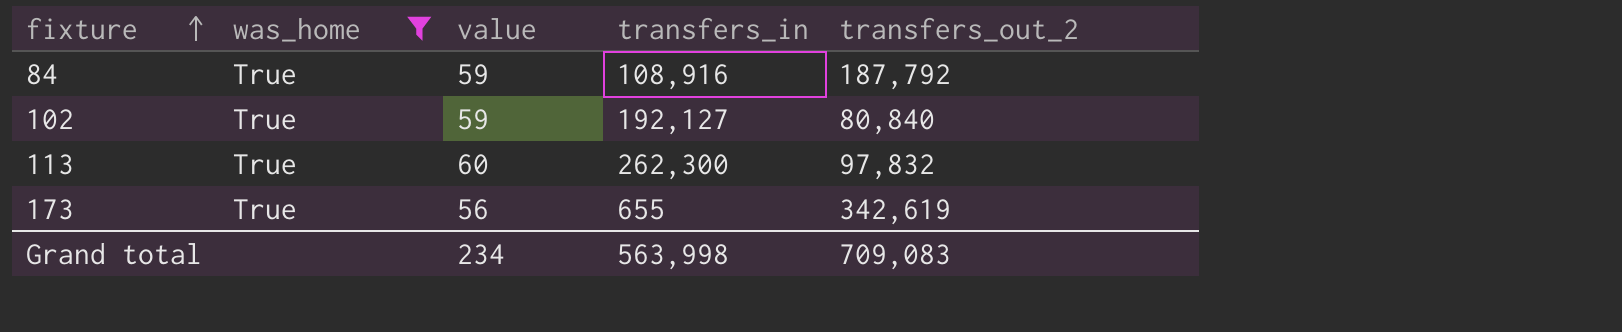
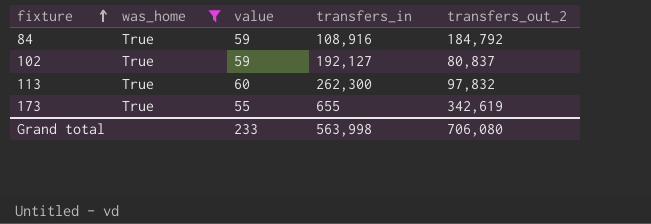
84 | transfers_out_2: 187,792 -> 184,792
102 | transfers_out_2: 80,840 -> 80,837
173 | value: 56 -> 55
Grand total | value: 234 -> 233
Grand total | transfers_out_2: 709,083 -> 706,080

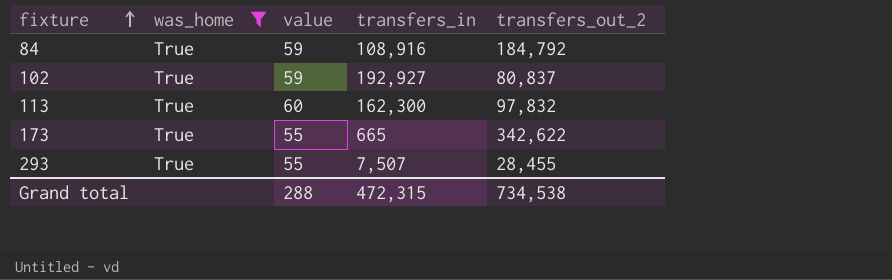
102 | transfers_in: 192,127 -> 192,927
113 | transfers_in: 262,300 -> 162,300
173 | transfers_in: 655 -> 665
173 | transfers_out_2: 342,619 -> 342,622
row 293: none -> True | 55 | 7,507 | 28,455
Grand total | value: 233 -> 288
Grand total | transfers_in: 563,998 -> 472,315
Grand total | transfers_out_2: 706,080 -> 734,538

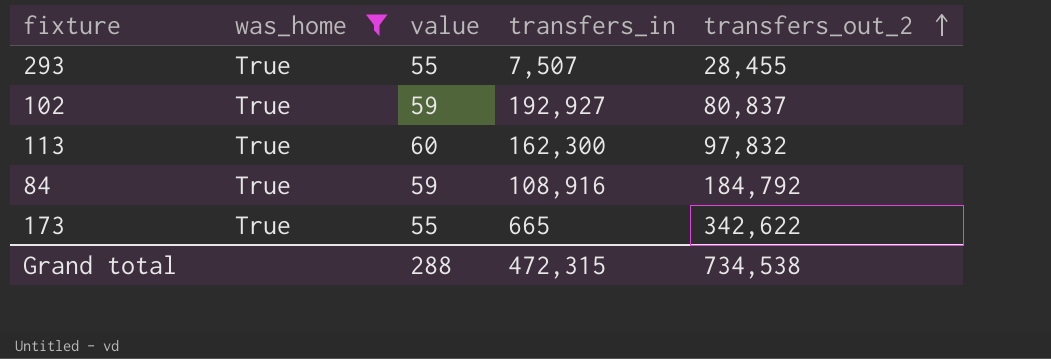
row order: fixture ascending -> transfers_out_2 ascending

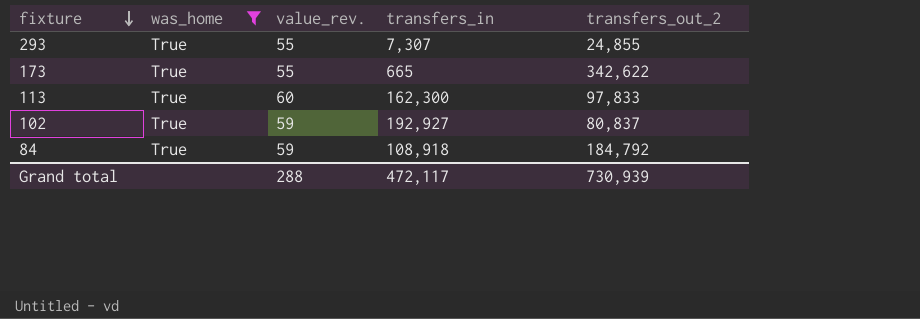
row order: transfers_out_2 ascending -> fixture descending
column name: value -> value_rev.
293 | transfers_in: 7,507 -> 7,307
293 | transfers_out_2: 28,455 -> 24,855
113 | transfers_out_2: 97,832 -> 97,833
84 | transfers_in: 108,916 -> 108,918
Grand total | transfers_in: 472,315 -> 472,117
Grand total | transfers_out_2: 734,538 -> 730,939

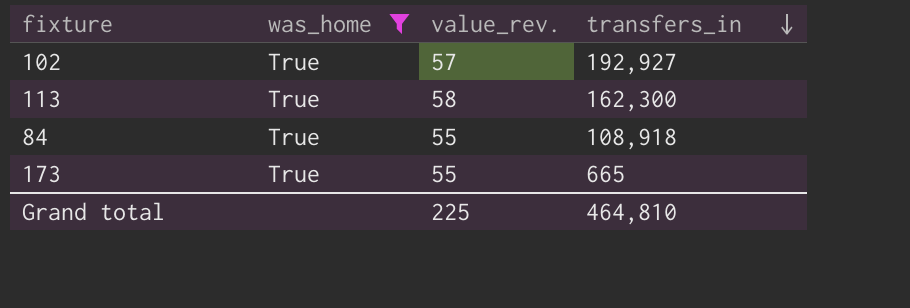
row order: fixture descending -> transfers_in descending
column transfers_out_2 | position: 5 -> none
row 293: True | 55 | 7,307 | 24,855 -> none
102 | value_rev.: 59 -> 57
113 | value_rev.: 60 -> 58
84 | value_rev.: 59 -> 55
Grand total | value_rev.: 288 -> 225
Grand total | transfers_in: 472,117 -> 464,810

